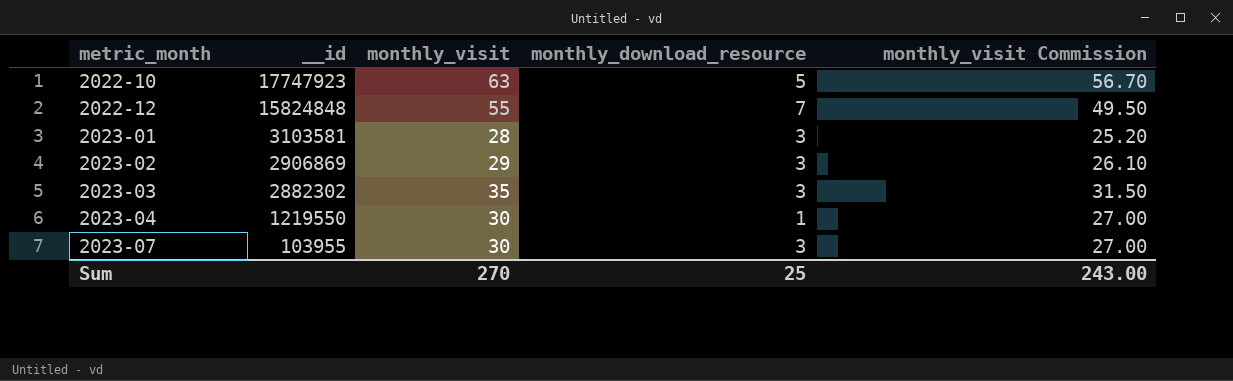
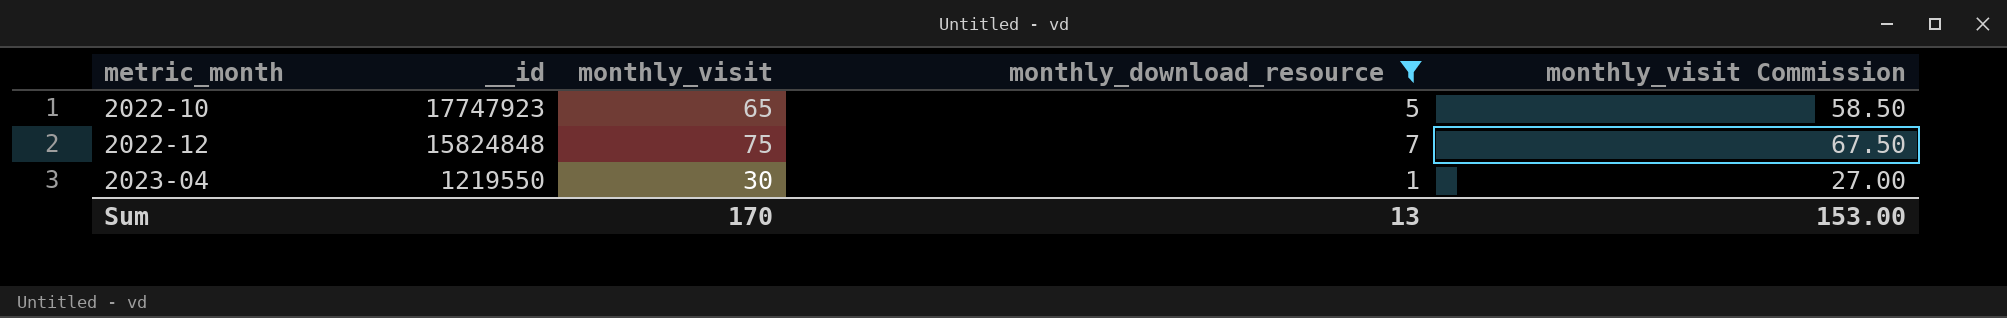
filter: none -> monthly_download_resource != 3
2022-10 | monthly_visit: 63 -> 65
2022-10 | monthly_visit Commission: 56.70 -> 58.50
2022-12 | monthly_visit: 55 -> 75
2022-12 | monthly_visit Commission: 49.50 -> 67.50
Sum | monthly_visit: 270 -> 170
Sum | monthly_download_resource: 25 -> 13
Sum | monthly_visit Commission: 243.00 -> 153.00

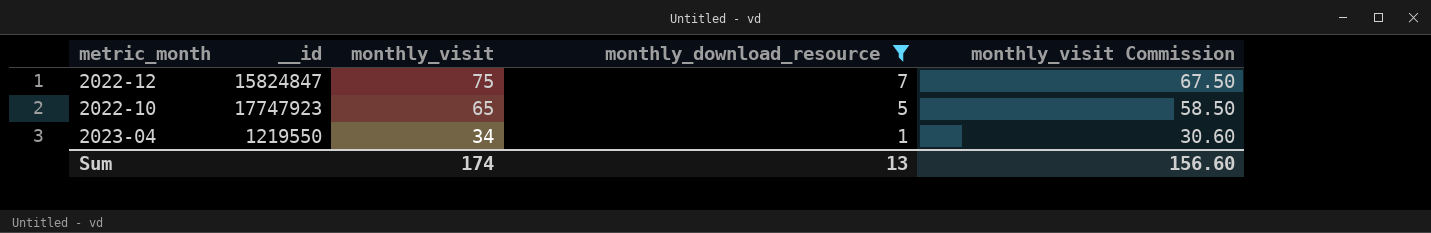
row order: metric_month ascending -> monthly_visit descending
2022-12 | __id: 15824848 -> 15824847
2023-04 | monthly_visit: 30 -> 34
2023-04 | monthly_visit Commission: 27.00 -> 30.60
Sum | monthly_visit: 170 -> 174
Sum | monthly_visit Commission: 153.00 -> 156.60

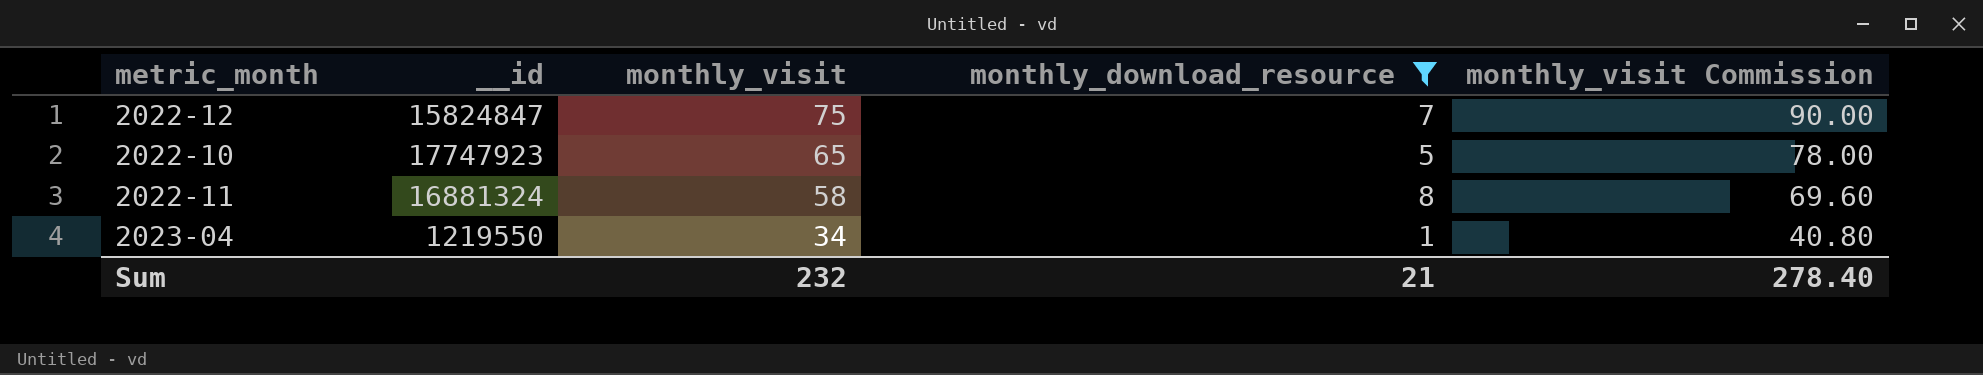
column monthly_visit Commission | formula: [monthly_visit] * 0.9 -> [monthly_visit] * 1.2
row 2022-11: none -> 16881324 | 58 | 8 | 69.60
Sum | monthly_visit: 174 -> 232
Sum | monthly_download_resource: 13 -> 21
Sum | monthly_visit Commission: 156.60 -> 278.40

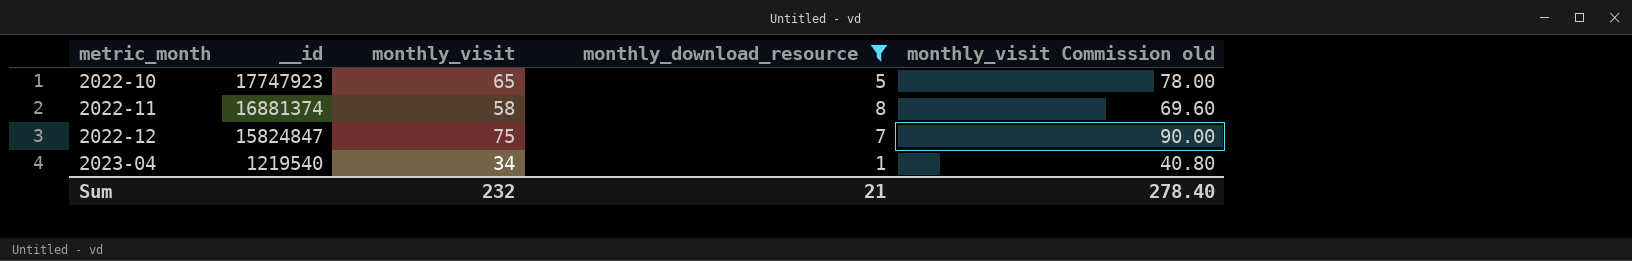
row order: monthly_visit descending -> metric_month ascending
column name: monthly_visit Commission -> monthly_visit Commission old
2022-11 | __id: 16881324 -> 16881374
2023-04 | __id: 1219550 -> 1219540

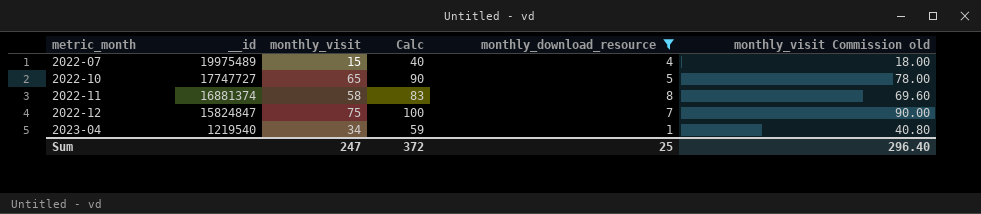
column Calc | formula: none -> [monthly_visit] + 25
row 2022-07: none -> 19975489 | 15 | 40 | 4 | 18.00
2022-10 | __id: 17747923 -> 17747727
Sum | monthly_visit: 232 -> 247
Sum | monthly_download_resource: 21 -> 25
Sum | monthly_visit Commission old: 278.40 -> 296.40

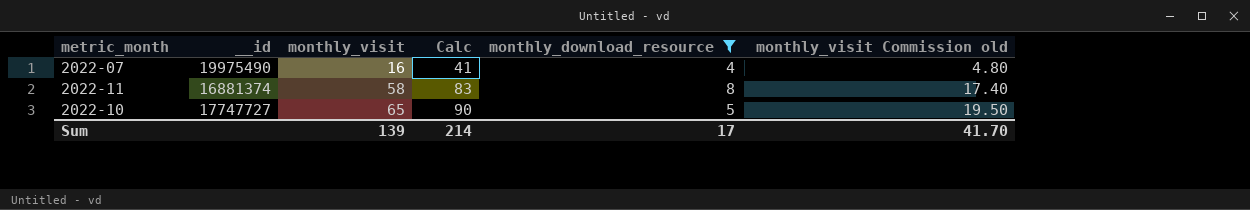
row order: metric_month ascending -> monthly_visit ascending
column monthly_visit Commission old | formula: [monthly_visit] * 1.2 -> [monthly_visit] * 0.3
row 2022-12: 15824847 | 75 | 100 | 7 | 90.00 -> none
row 2023-04: 1219540 | 34 | 59 | 1 | 40.80 -> none
2022-07 | __id: 19975489 -> 19975490
2022-07 | monthly_visit: 15 -> 16
2022-07 | Calc: 40 -> 41
Sum | monthly_visit: 247 -> 139
Sum | Calc: 372 -> 214
Sum | monthly_download_resource: 25 -> 17
Sum | monthly_visit Commission old: 296.40 -> 41.70

